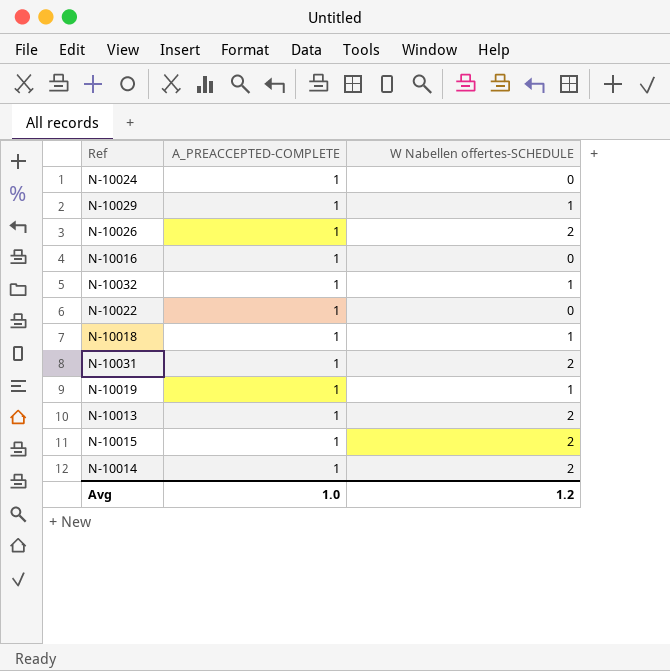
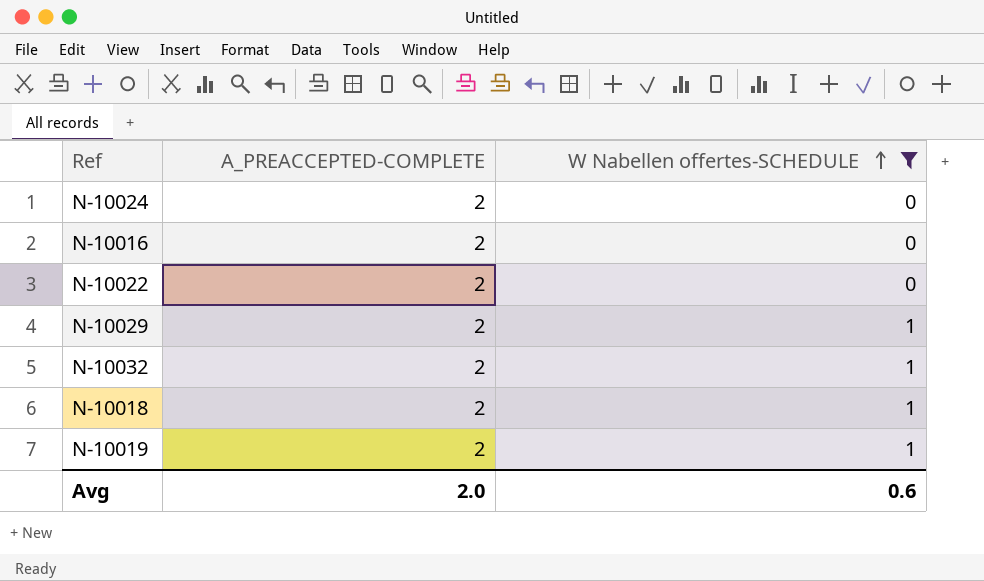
filter: none -> W Nabellen offertes-SCHEDULE != 2
row order: none -> W Nabellen offertes-SCHEDULE ascending
N-10024 | A_PREACCEPTED-COMPLETE: 1 -> 2
N-10016 | A_PREACCEPTED-COMPLETE: 1 -> 2
N-10022 | A_PREACCEPTED-COMPLETE: 1 -> 2
N-10029 | A_PREACCEPTED-COMPLETE: 1 -> 2
N-10032 | A_PREACCEPTED-COMPLETE: 1 -> 2
N-10018 | A_PREACCEPTED-COMPLETE: 1 -> 2
N-10019 | A_PREACCEPTED-COMPLETE: 1 -> 2
Avg | A_PREACCEPTED-COMPLETE: 1.0 -> 2.0
Avg | W Nabellen offertes-SCHEDULE: 1.2 -> 0.6

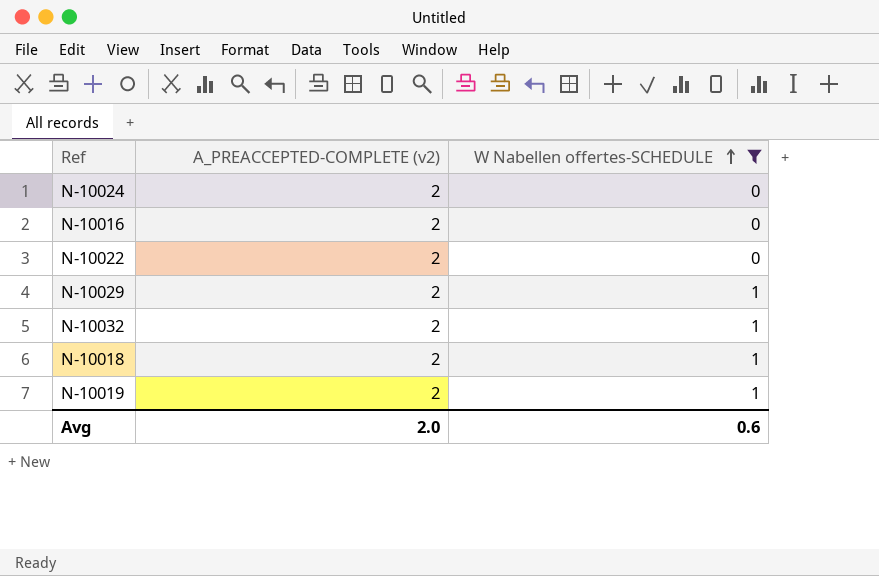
column name: A_PREACCEPTED-COMPLETE -> A_PREACCEPTED-COMPLETE (v2)

